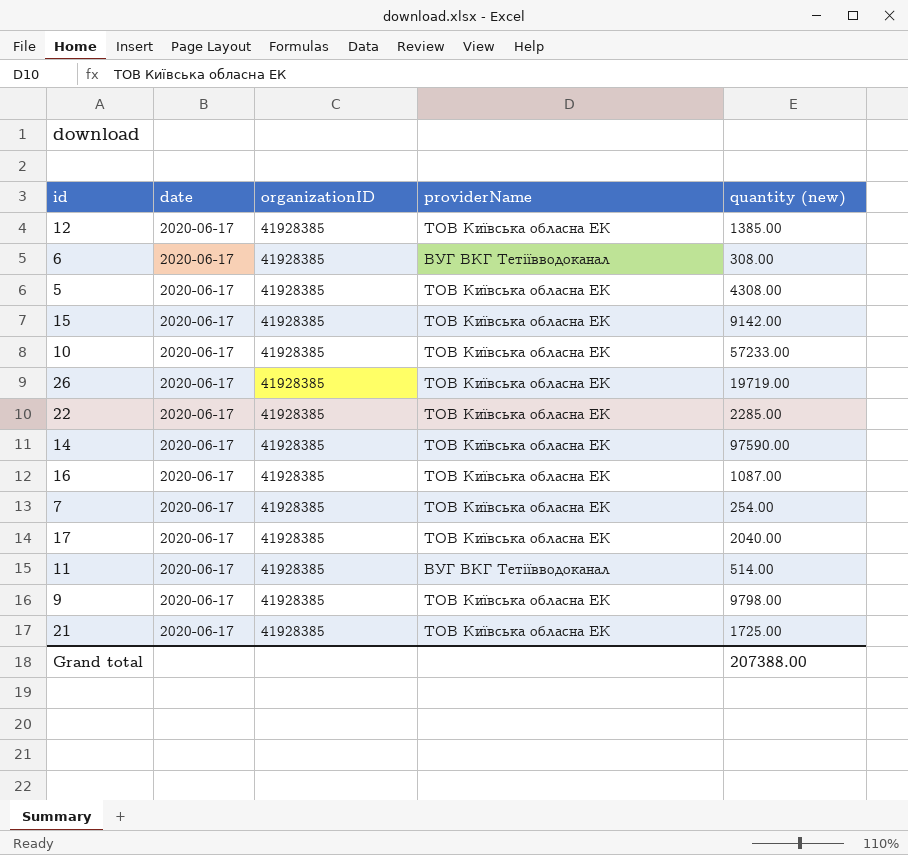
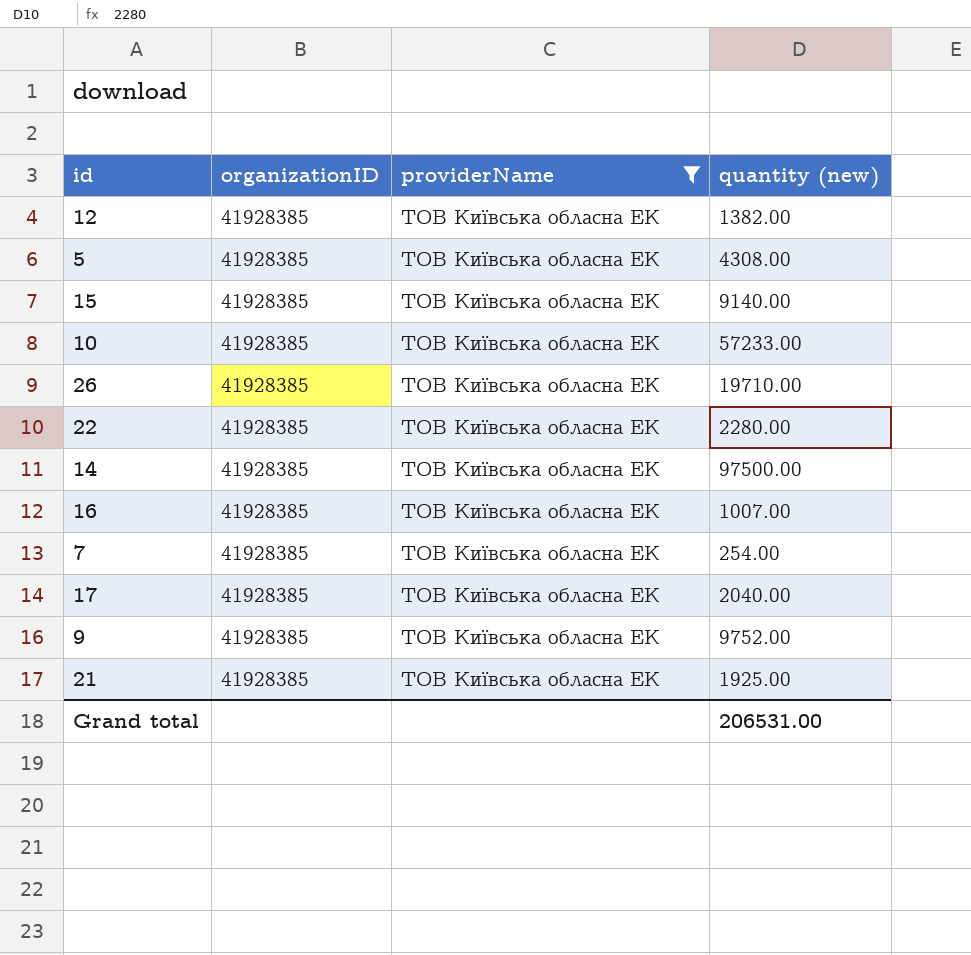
filter: none -> providerName = ТОВ Київська обласна ЕК
column date | position: 2 -> none
12 | quantity (new): 1385.00 -> 1382.00
15 | quantity (new): 9142.00 -> 9140.00
26 | quantity (new): 19719.00 -> 19710.00
22 | quantity (new): 2285.00 -> 2280.00
14 | quantity (new): 97590.00 -> 97500.00
16 | quantity (new): 1087.00 -> 1007.00
9 | quantity (new): 9798.00 -> 9752.00
21 | quantity (new): 1725.00 -> 1925.00
Grand total | quantity (new): 207388.00 -> 206531.00

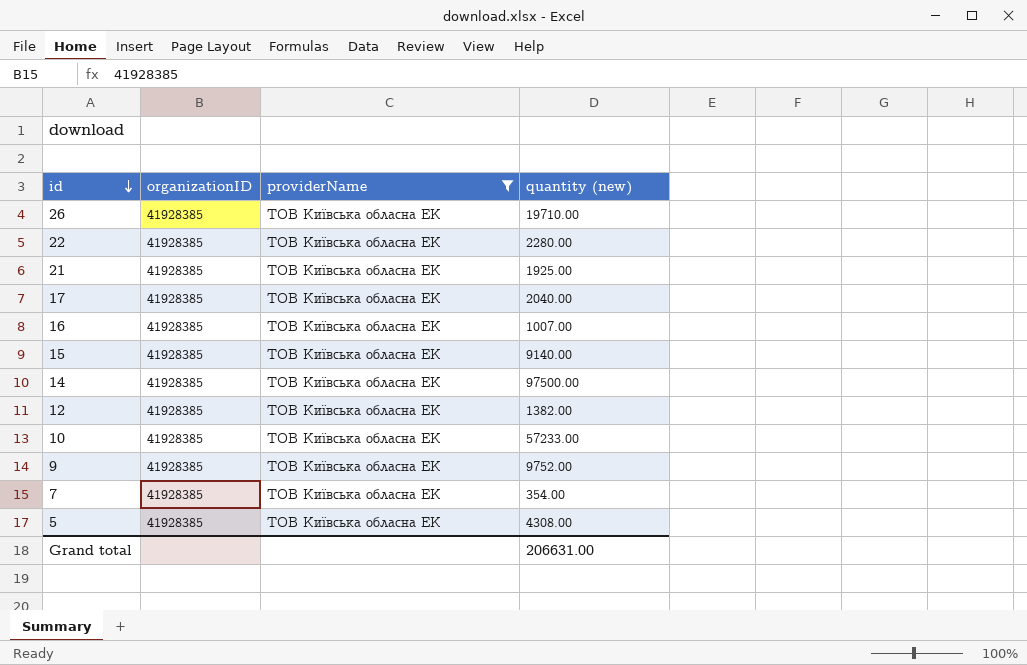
row order: none -> id descending
7 | quantity (new): 254.00 -> 354.00
Grand total | quantity (new): 206531.00 -> 206631.00

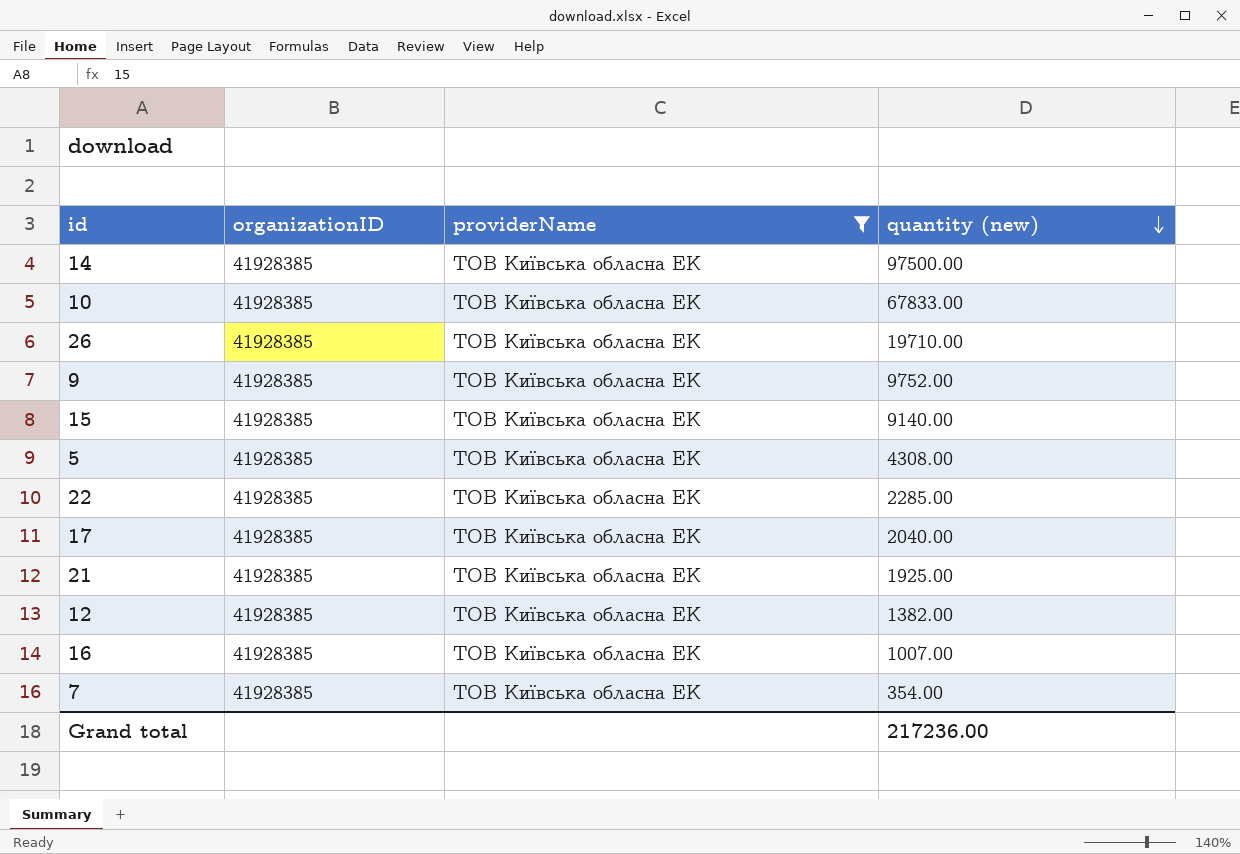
row order: id descending -> quantity (new) descending
10 | quantity (new): 57233.00 -> 67833.00
22 | quantity (new): 2280.00 -> 2285.00
Grand total | quantity (new): 206631.00 -> 217236.00

